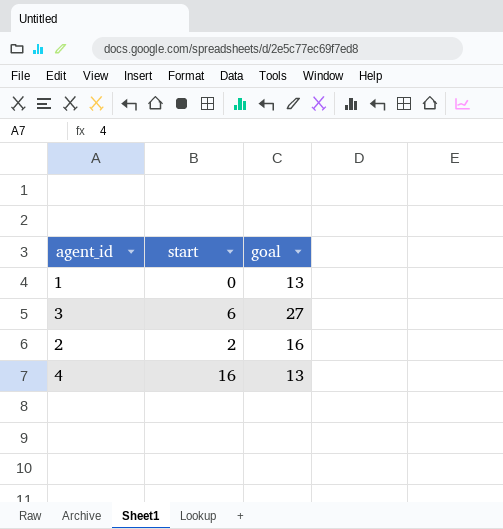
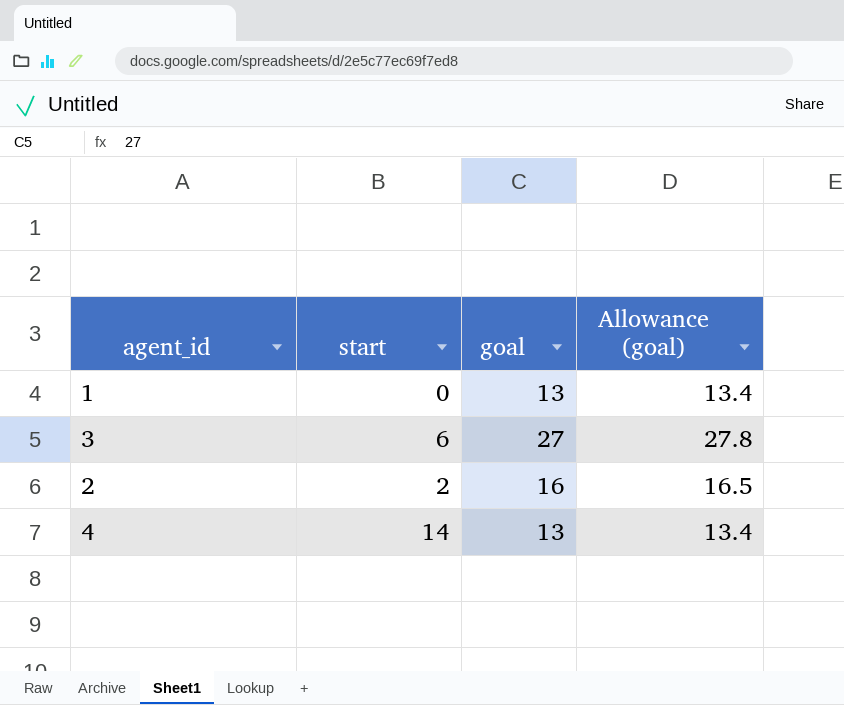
column Allowance (goal) | formula: none -> [goal] * 1.03
4 | start: 16 -> 14

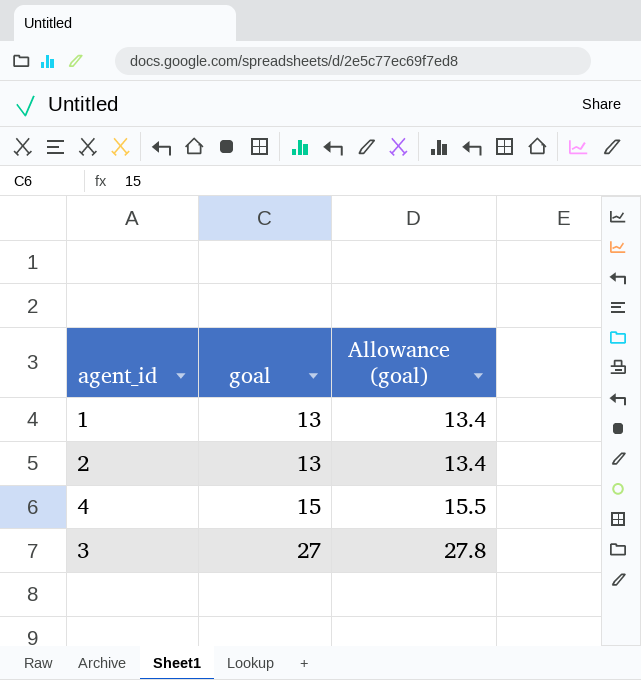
row order: none -> goal ascending
column start | position: 2 -> none
2 | goal: 16 -> 13
2 | Allowance (goal): 16.5 -> 13.4
4 | goal: 13 -> 15
4 | Allowance (goal): 13.4 -> 15.5

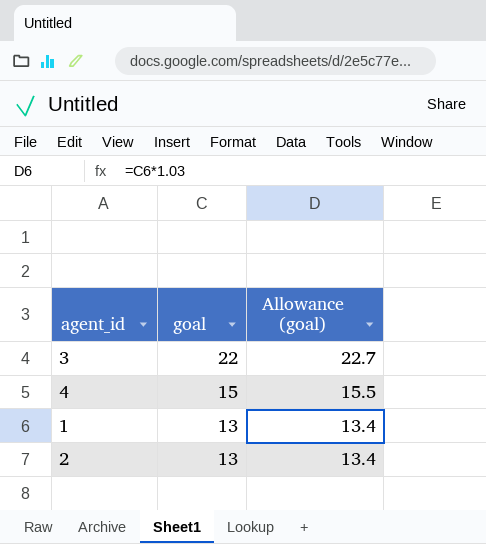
row order: goal ascending -> goal descending
3 | goal: 27 -> 22
3 | Allowance (goal): 27.8 -> 22.7

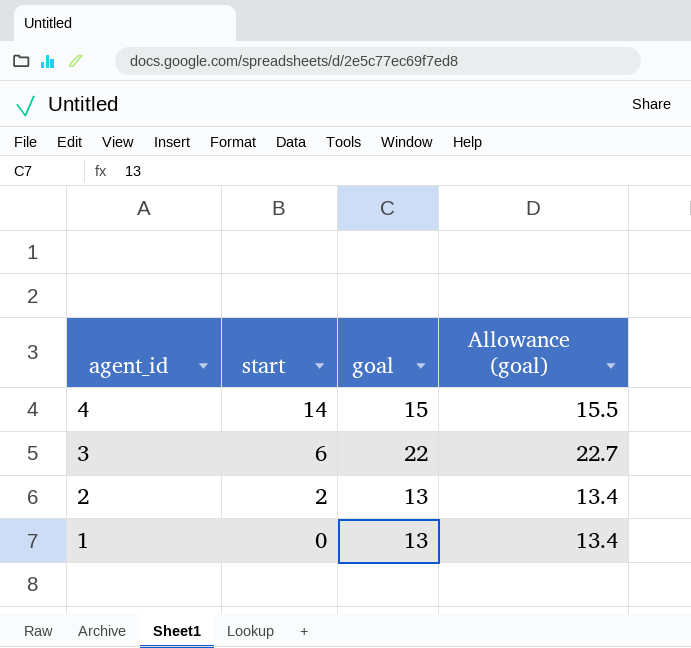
row order: goal descending -> agent_id descending
column start | position: none -> 2

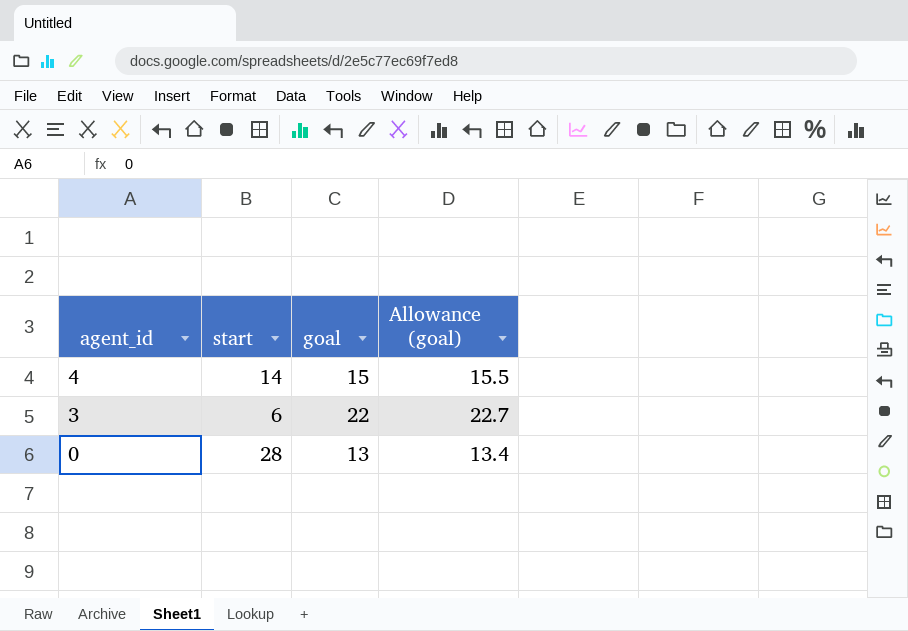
row 2: 2 | 13 | 13.4 -> none
row 1: 0 | 13 | 13.4 -> none
row 0: none -> 28 | 13 | 13.4

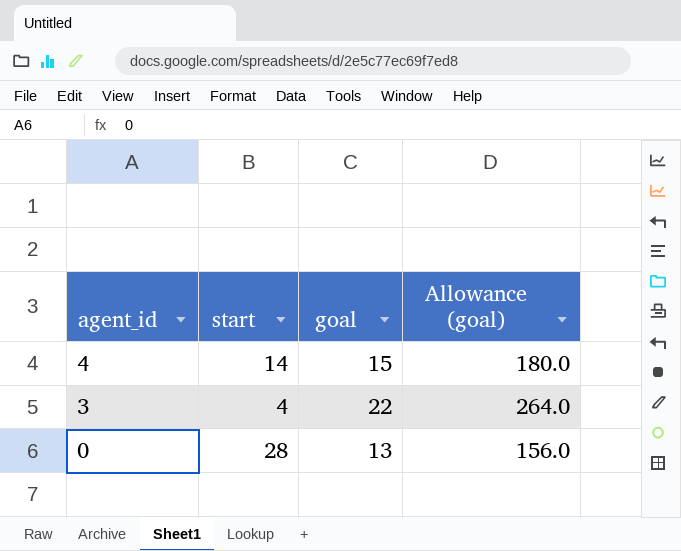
column Allowance (goal) | formula: [goal] * 1.03 -> [goal] * 12
3 | start: 6 -> 4

